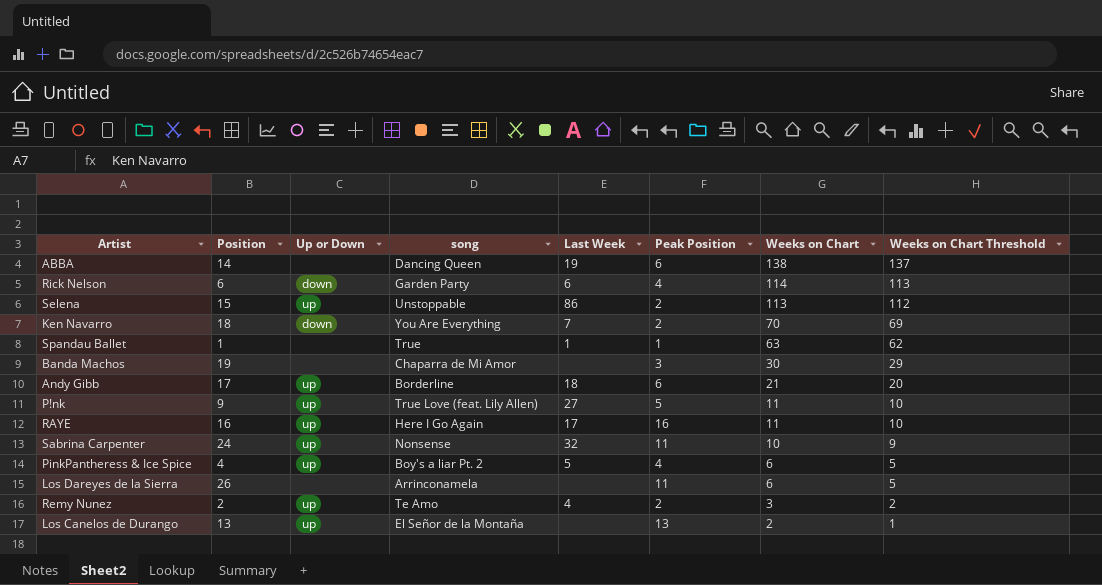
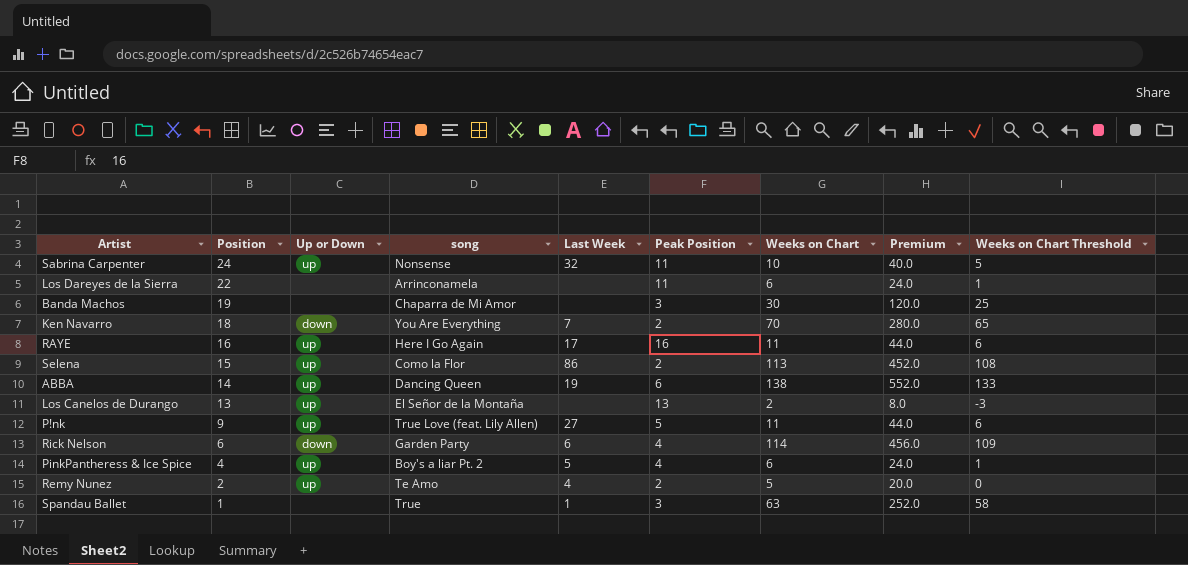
row order: Weeks on Chart descending -> Position descending
column Premium | formula: none -> [Weeks on Chart] * 4
column Weeks on Chart Threshold | formula: [Weeks on Chart] - 1 -> [Weeks on Chart] - 5
row Andy Gibb: 17 | up | Borderline | 18 | 6 | 21 | 20 -> none
Los Dareyes de la Sierra | Position: 26 -> 22
Selena | song: Unstoppable -> Como la Flor
ABBA | Up or Down: none -> up
Remy Nunez | Weeks on Chart: 3 -> 5
Spandau Ballet | Peak Position: 1 -> 3

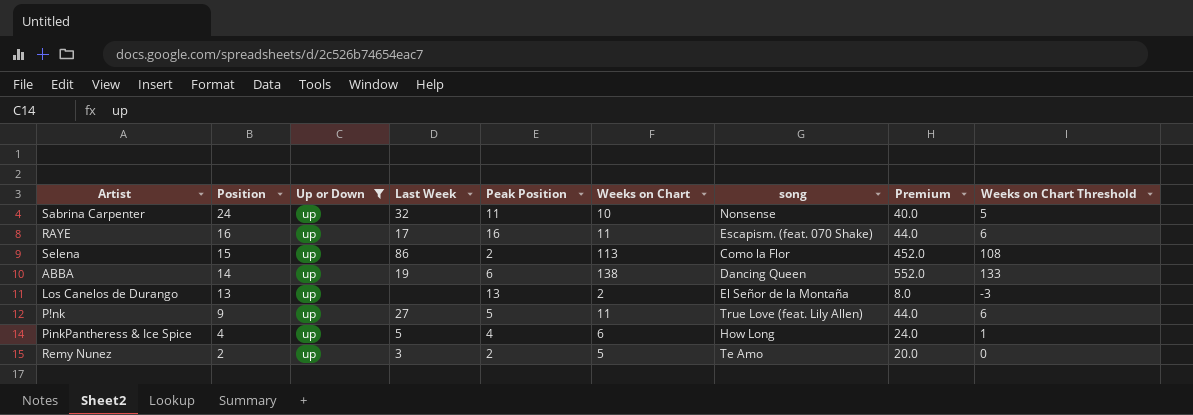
filter: none -> Up or Down = up
column song | position: 4 -> 7
RAYE | song: Here I Go Again -> Escapism. (feat. 070 Shake)
PinkPantheress & Ice Spice | song: Boy's a liar Pt. 2 -> How Long
Remy Nunez | Last Week: 4 -> 3

